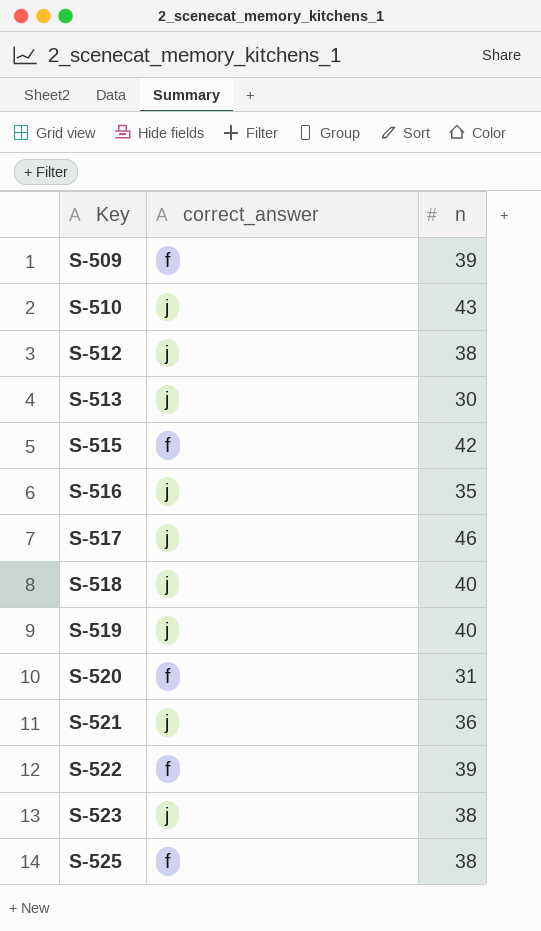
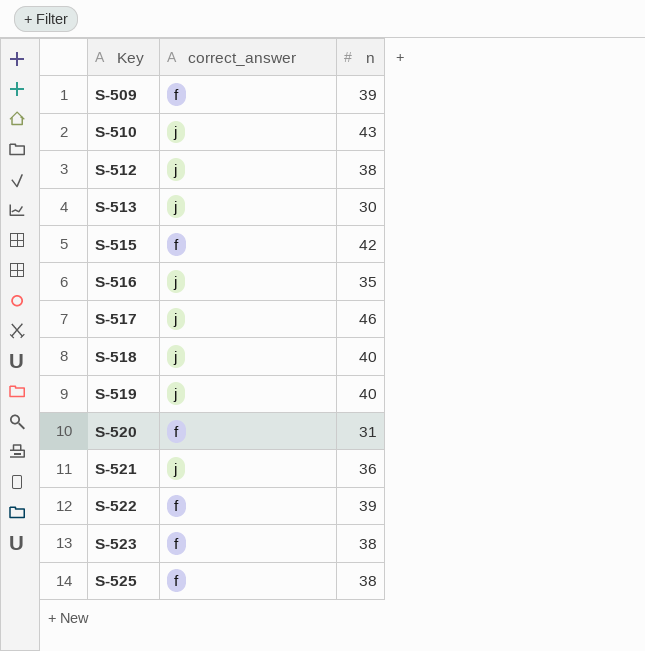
S-523 | correct_answer: j -> f

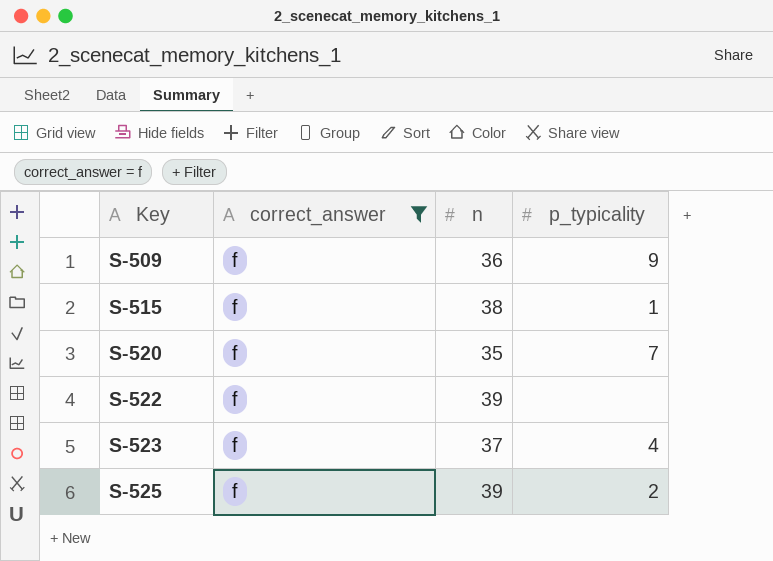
filter: none -> correct_answer = f
column p_typicality | position: none -> 4
S-509 | n: 39 -> 36
S-515 | n: 42 -> 38
S-520 | n: 31 -> 35
S-523 | n: 38 -> 37
S-525 | n: 38 -> 39

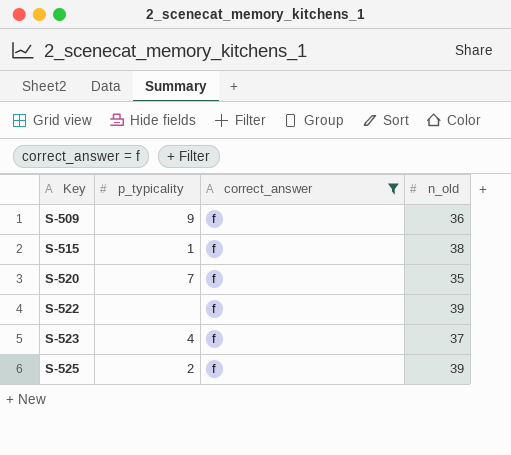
column p_typicality | position: 4 -> 2
column name: n -> n_old

